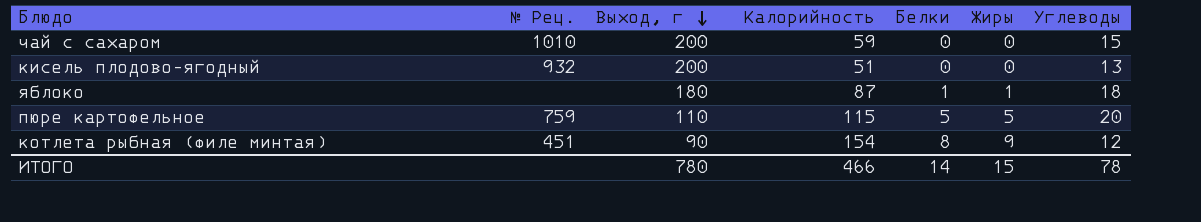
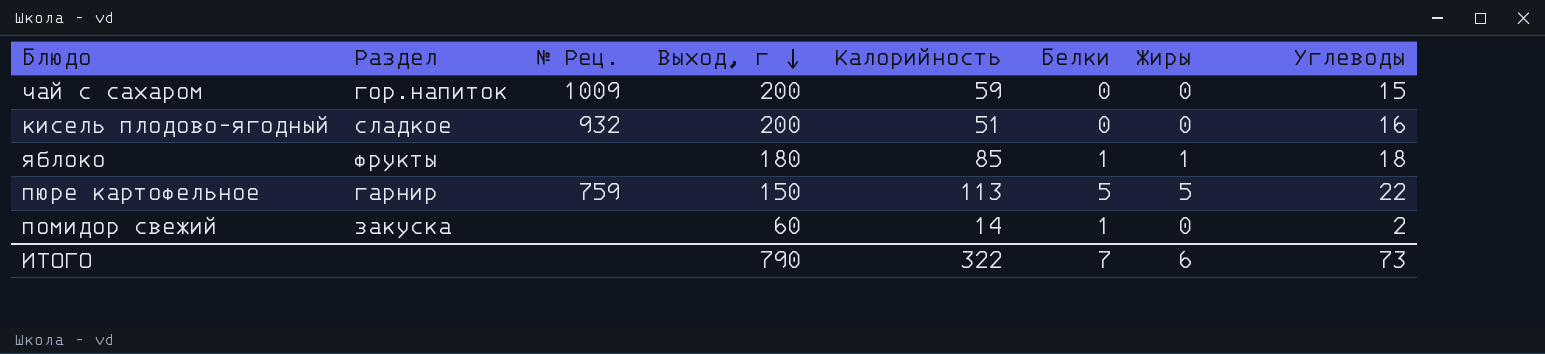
column Раздел | position: none -> 2
row котлета рыбная (филе минтая): 451 | 90 | 154 | 8 | 9 | 12 -> none
чай с сахаром | № Рец.: 1010 -> 1009
кисель плодово-ягодный | Углеводы: 13 -> 16
яблоко | Калорийность: 87 -> 85
пюре картофельное | Выход, г: 110 -> 150
пюре картофельное | Калорийность: 115 -> 113
пюре картофельное | Углеводы: 20 -> 22
row помидор свежий: none -> закуска | none | 60 | 14 | 1 | 0 | 2
ИТОГО | Выход, г: 780 -> 790
ИТОГО | Калорийность: 466 -> 322
ИТОГО | Белки: 14 -> 7
ИТОГО | Жиры: 15 -> 6
ИТОГО | Углеводы: 78 -> 73

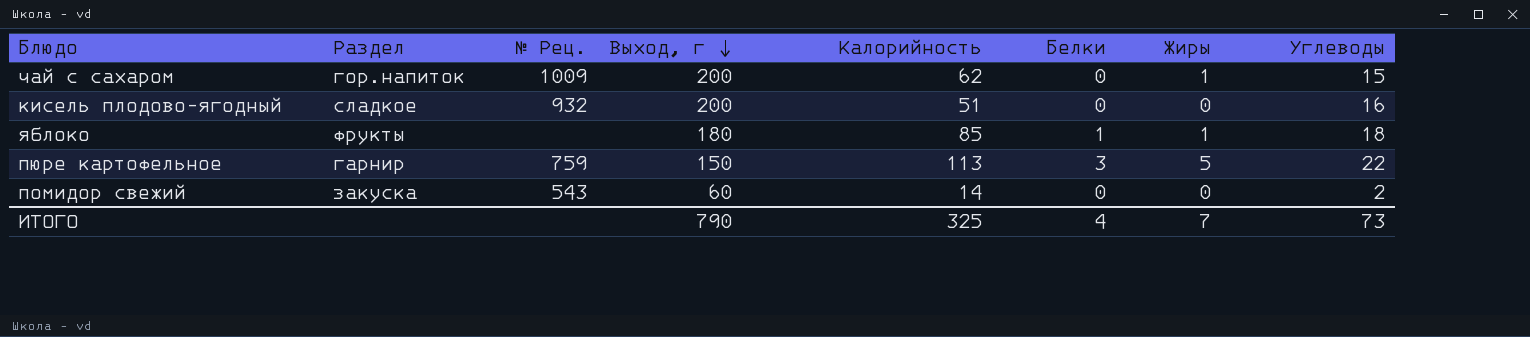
чай с сахаром | Калорийность: 59 -> 62
чай с сахаром | Жиры: 0 -> 1
пюре картофельное | Белки: 5 -> 3
помидор свежий | № Рец.: none -> 543
помидор свежий | Белки: 1 -> 0
ИТОГО | Калорийность: 322 -> 325
ИТОГО | Белки: 7 -> 4
ИТОГО | Жиры: 6 -> 7

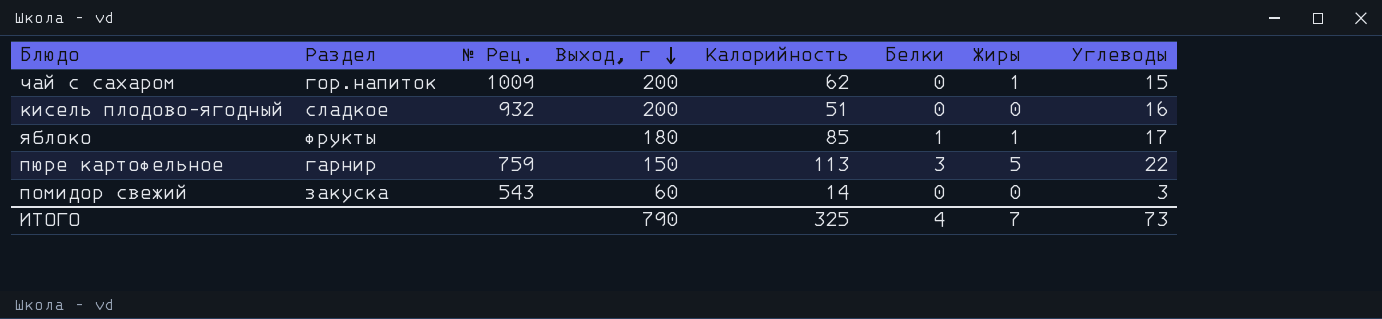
яблоко | Углеводы: 18 -> 17
помидор свежий | Углеводы: 2 -> 3

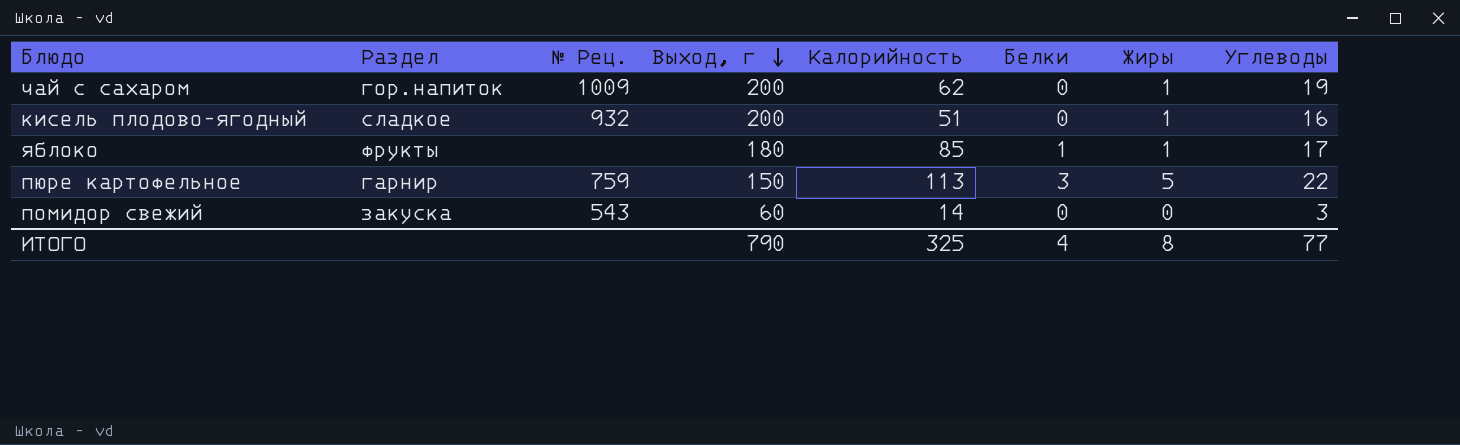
чай с сахаром | Углеводы: 15 -> 19
кисель плодово-ягодный | Жиры: 0 -> 1
ИТОГО | Жиры: 7 -> 8
ИТОГО | Углеводы: 73 -> 77

